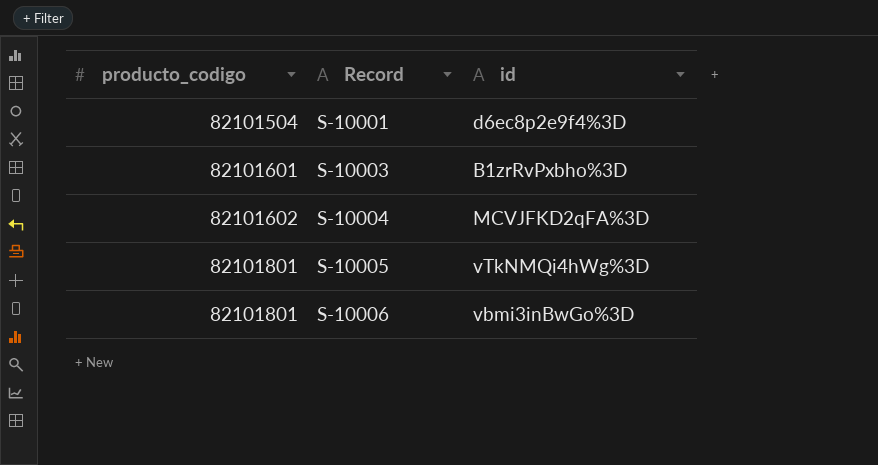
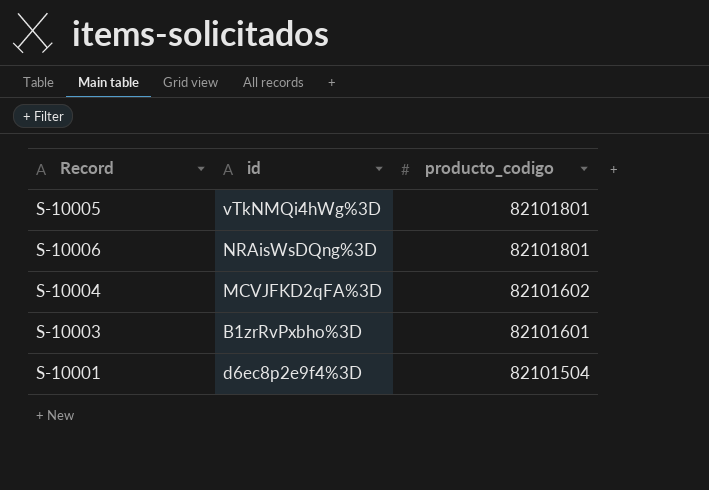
row order: producto_codigo ascending -> producto_codigo descending
column producto_codigo | position: 1 -> 3
S-10006 | id: vbmi3inBwGo%3D -> NRAisWsDQng%3D

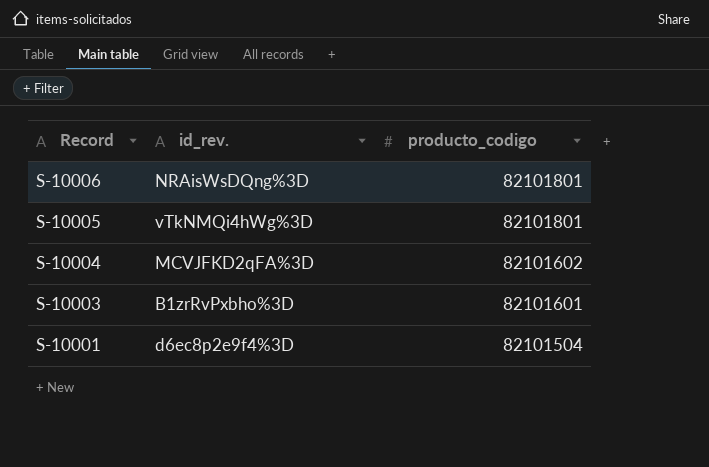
row order: producto_codigo descending -> Record descending
column name: id -> id_rev.

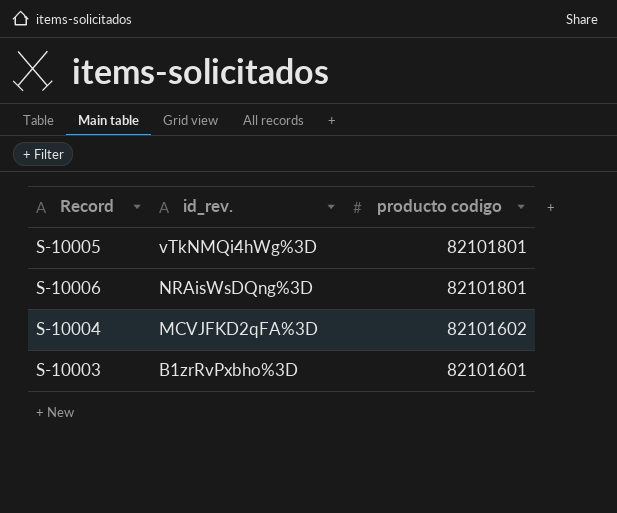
row order: Record descending -> id_rev. descending
column name: producto_codigo -> producto codigo
row S-10001: d6ec8p2e9f4%3D | 82101504 -> none

